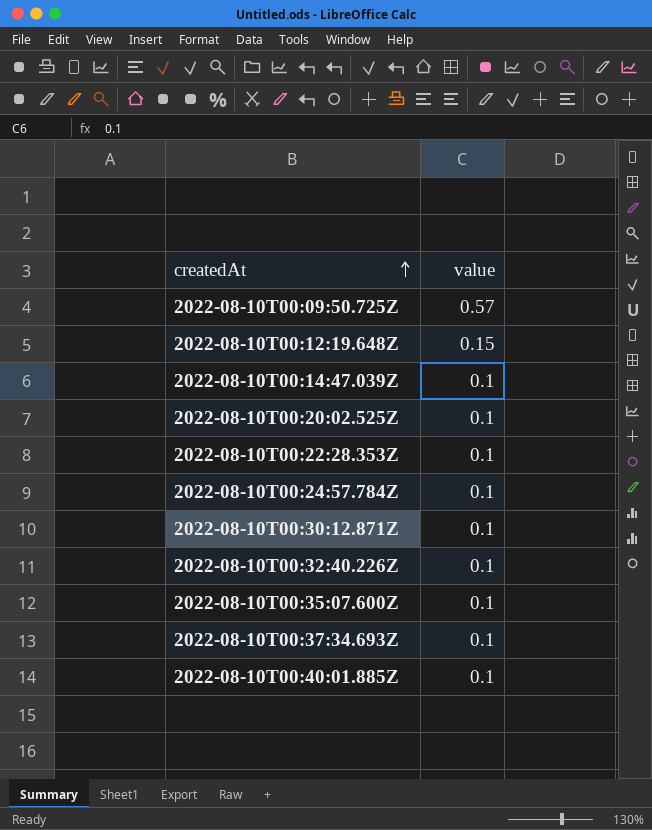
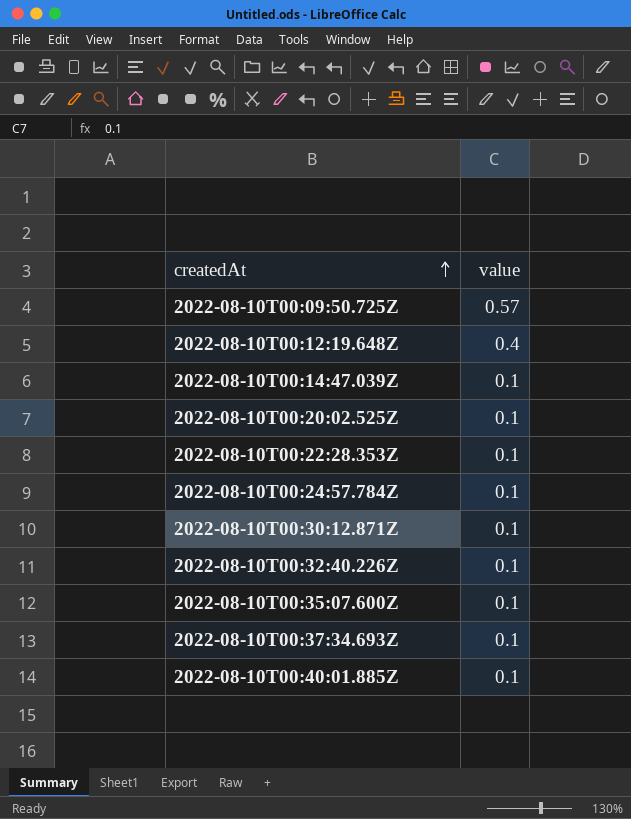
2022-08-10T00:12:19.648Z | value: 0.15 -> 0.4

